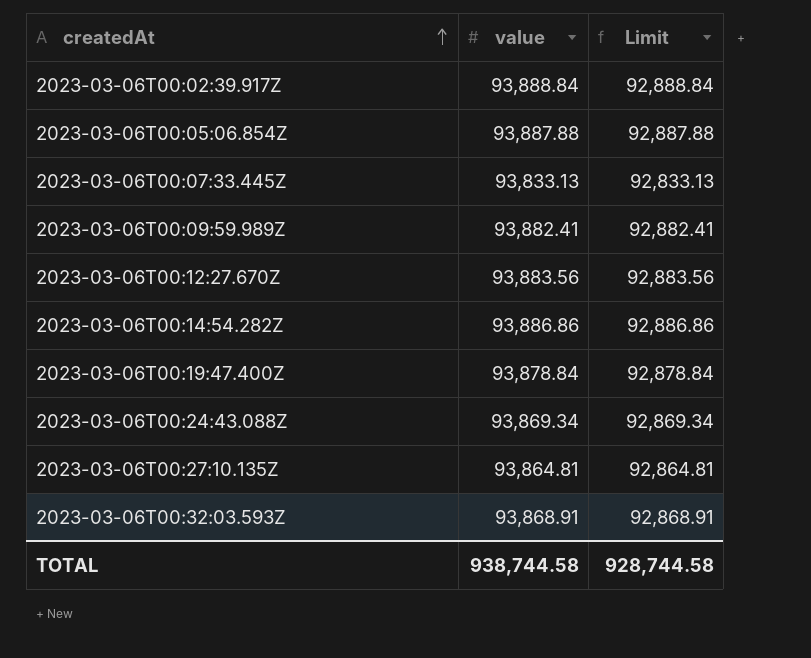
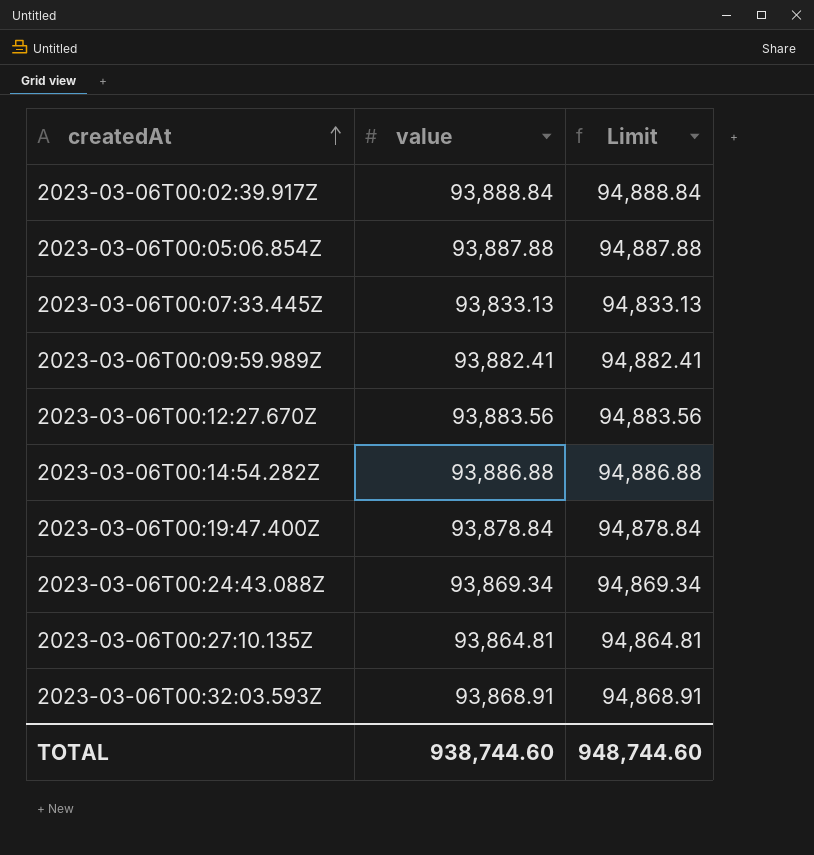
column Limit | formula: [value] - 1000 -> [value] + 1000
2023-03-06T00:14:54.282Z | value: 93,886.86 -> 93,886.88
TOTAL | value: 938,744.58 -> 938,744.60
TOTAL | Limit: 928,744.58 -> 948,744.60

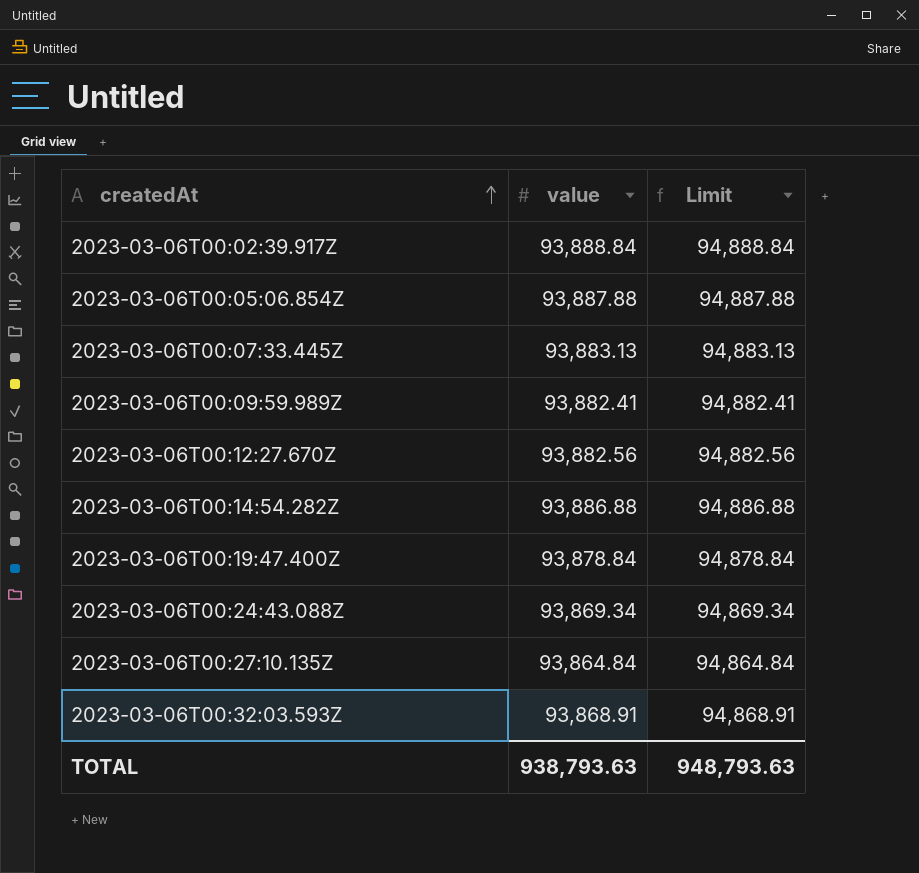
2023-03-06T00:07:33.445Z | value: 93,833.13 -> 93,883.13
2023-03-06T00:07:33.445Z | Limit: 94,833.13 -> 94,883.13
2023-03-06T00:12:27.670Z | value: 93,883.56 -> 93,882.56
2023-03-06T00:12:27.670Z | Limit: 94,883.56 -> 94,882.56
2023-03-06T00:27:10.135Z | value: 93,864.81 -> 93,864.84
2023-03-06T00:27:10.135Z | Limit: 94,864.81 -> 94,864.84
TOTAL | value: 938,744.60 -> 938,793.63
TOTAL | Limit: 948,744.60 -> 948,793.63

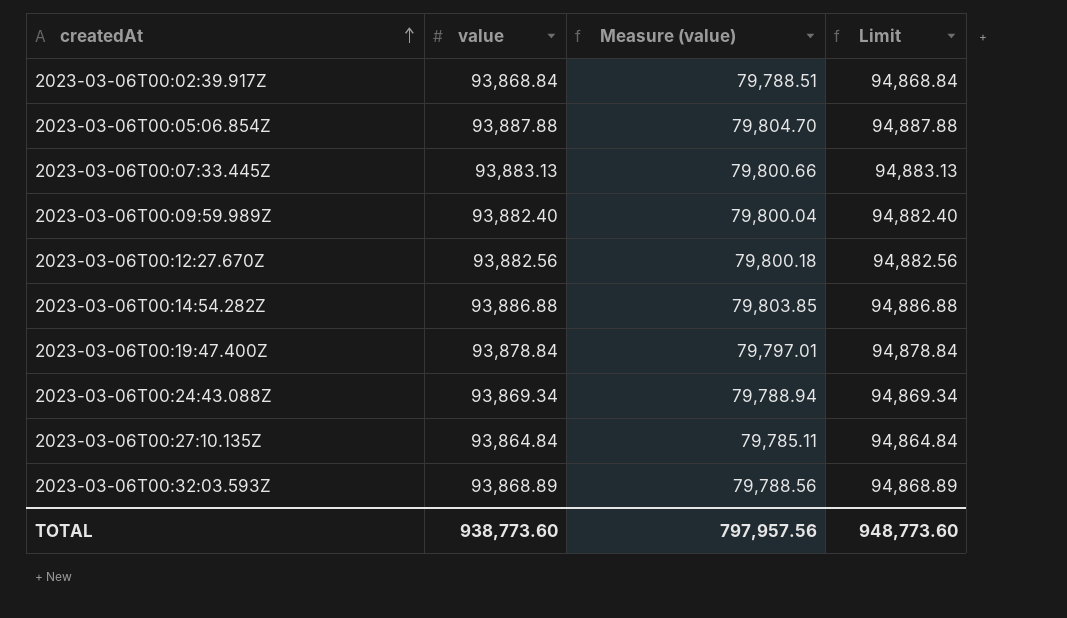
column Measure (value) | formula: none -> [value] * 0.85
2023-03-06T00:02:39.917Z | value: 93,888.84 -> 93,868.84
2023-03-06T00:02:39.917Z | Limit: 94,888.84 -> 94,868.84
2023-03-06T00:09:59.989Z | value: 93,882.41 -> 93,882.40
2023-03-06T00:09:59.989Z | Limit: 94,882.41 -> 94,882.40
2023-03-06T00:32:03.593Z | value: 93,868.91 -> 93,868.89
2023-03-06T00:32:03.593Z | Limit: 94,868.91 -> 94,868.89
TOTAL | value: 938,793.63 -> 938,773.60
TOTAL | Limit: 948,793.63 -> 948,773.60

